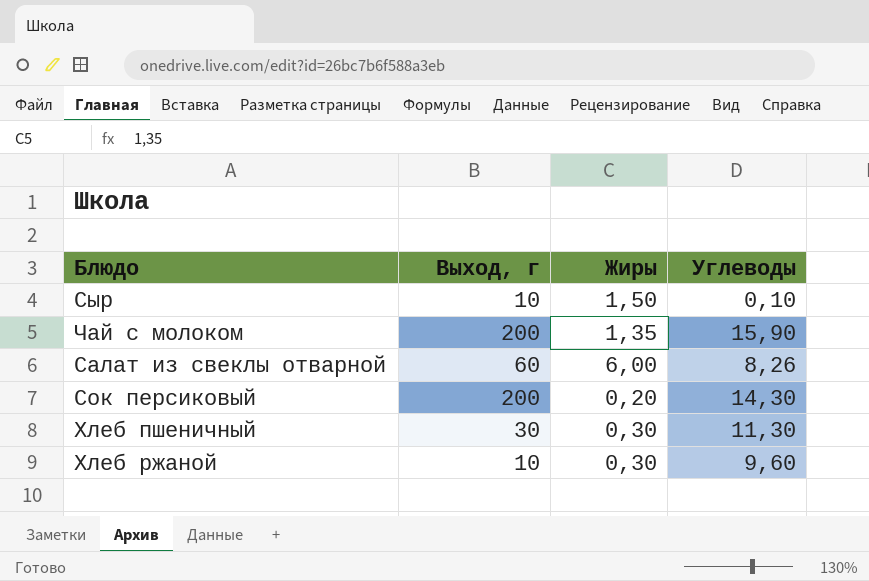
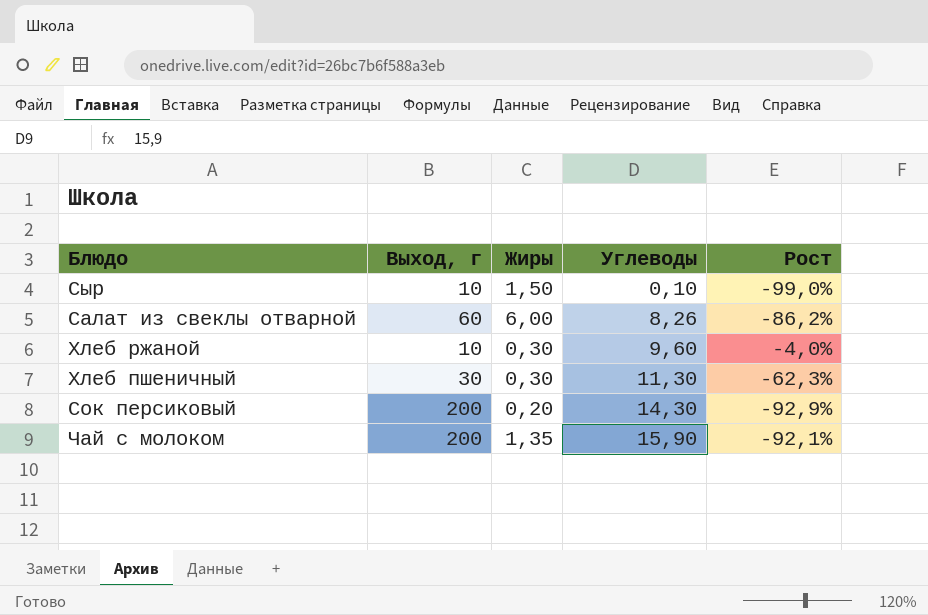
row order: none -> Углеводы ascending
column Рост | formula: none -> ([Углеводы] - [Выход, г]) / [Выход, г]

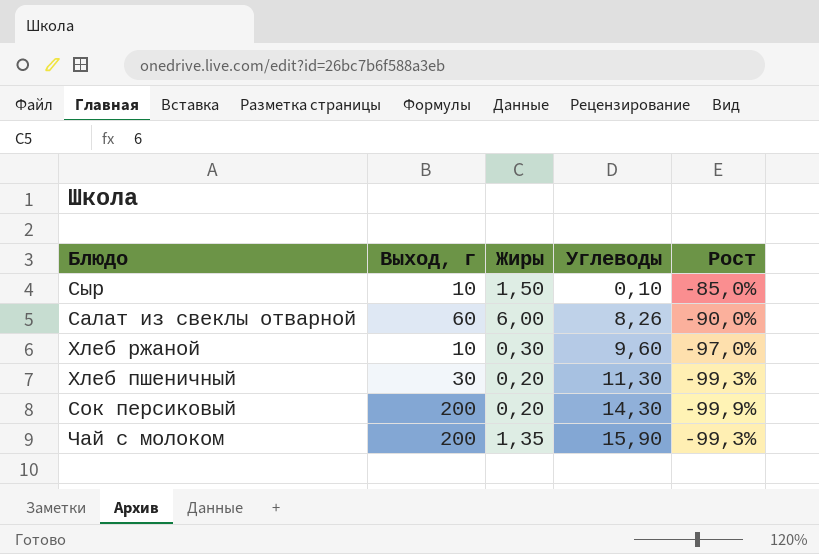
column Рост | formula: ([Углеводы] - [Выход, г]) / [Выход, г] -> ([Жиры] - [Выход, г]) / [Выход, г]
Хлеб пшеничный | Жиры: 0,30 -> 0,20

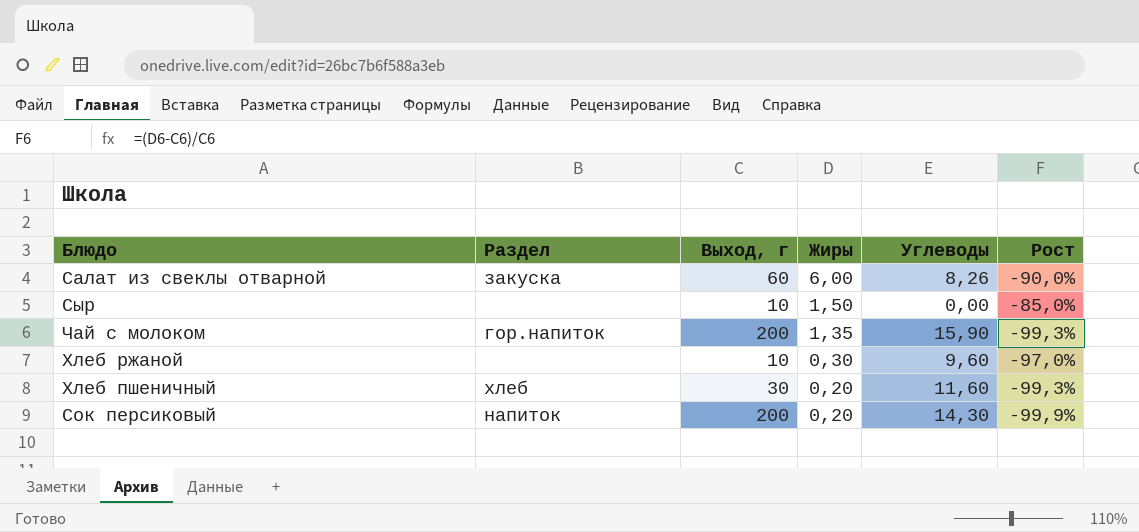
row order: Углеводы ascending -> Жиры descending
column Раздел | position: none -> 2
Сыр | Углеводы: 0,10 -> 0,00
Хлеб пшеничный | Углеводы: 11,30 -> 11,60

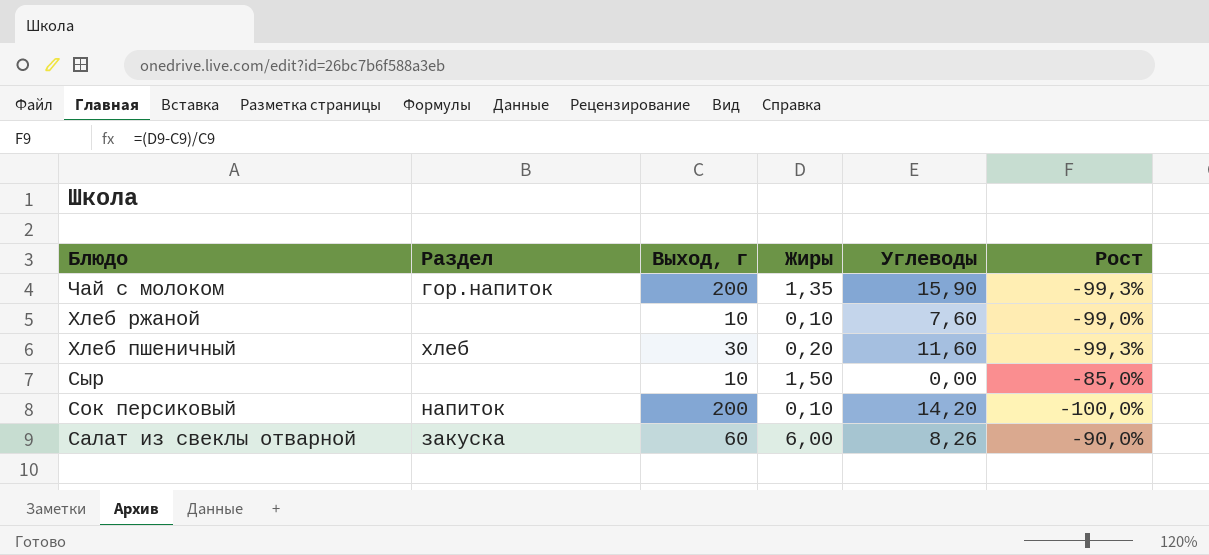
row order: Жиры descending -> Блюдо descending
Хлеб ржаной | Жиры: 0,30 -> 0,10
Хлеб ржаной | Углеводы: 9,60 -> 7,60
Хлеб ржаной | Рост: -97,0% -> -99,0%
Сок персиковый | Жиры: 0,20 -> 0,10
Сок персиковый | Углеводы: 14,30 -> 14,20
Сок персиковый | Рост: -99,9% -> -100,0%

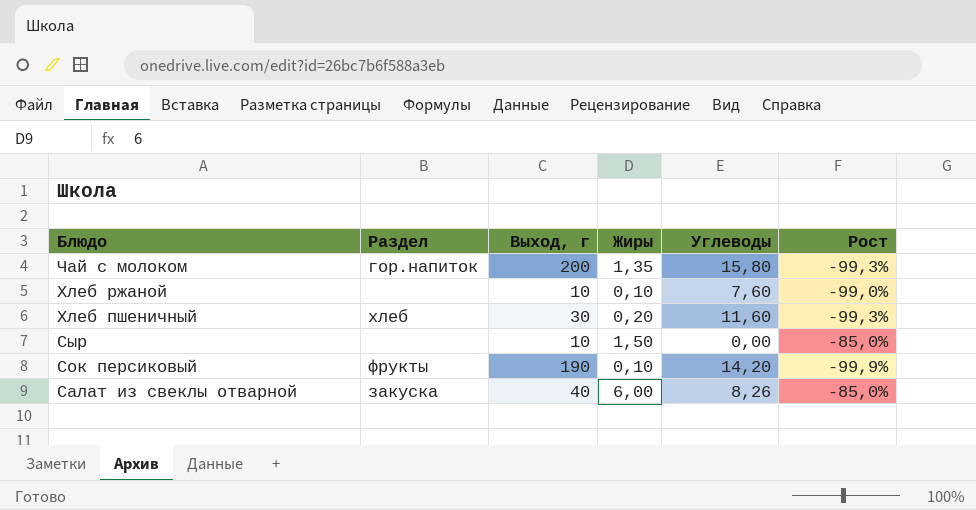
Чай с молоком | Углеводы: 15,90 -> 15,80
Сок персиковый | Раздел: напиток -> фрукты
Сок персиковый | Выход, г: 200 -> 190
Сок персиковый | Рост: -100,0% -> -99,9%
Салат из свеклы отварной | Выход, г: 60 -> 40
Салат из свеклы отварной | Рост: -90,0% -> -85,0%

